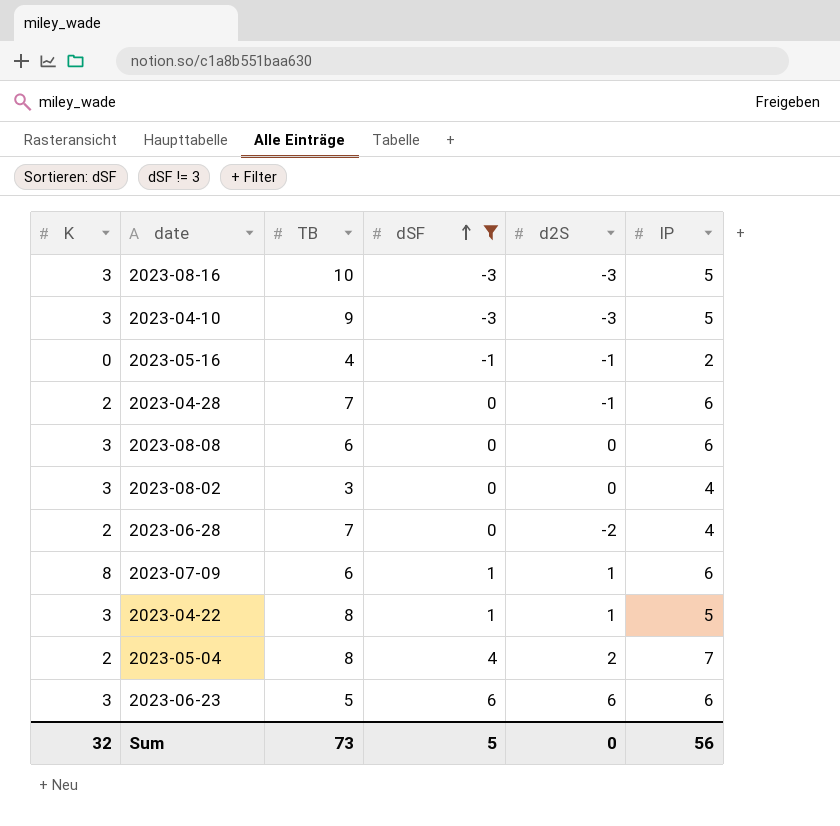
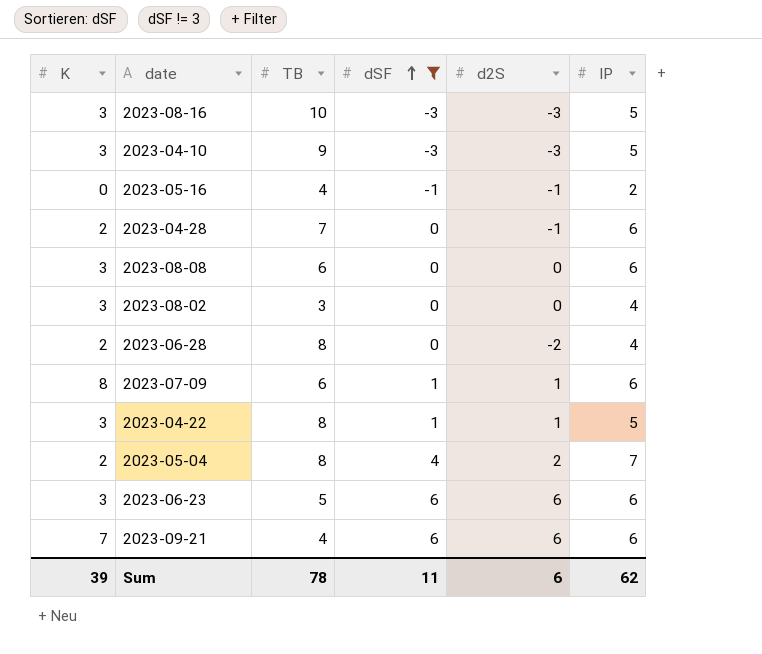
2023-06-28 | TB: 7 -> 8
row 2023-09-21: none -> 7 | 4 | 6 | 6 | 6
Sum | K: 32 -> 39
Sum | TB: 73 -> 78
Sum | dSF: 5 -> 11
Sum | d2S: 0 -> 6
Sum | IP: 56 -> 62

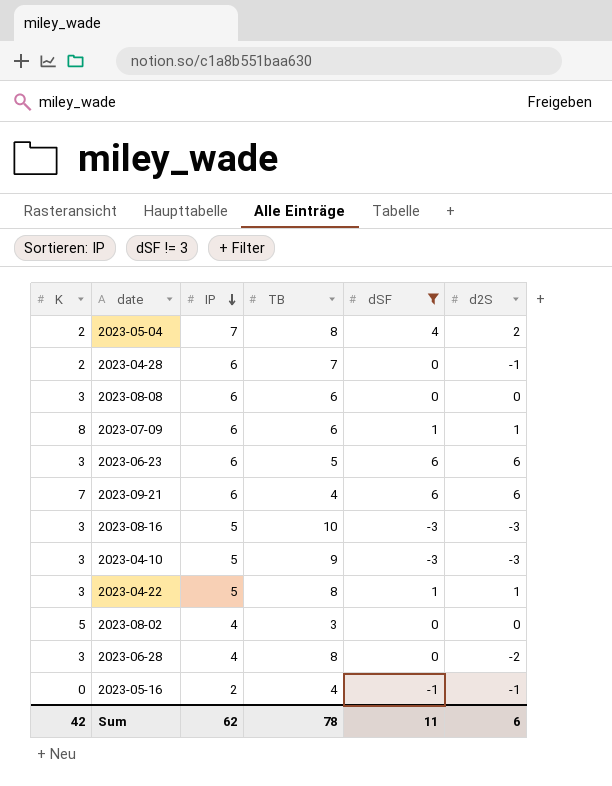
row order: dSF ascending -> IP descending
column IP | position: 6 -> 3
2023-08-02 | K: 3 -> 5
2023-06-28 | K: 2 -> 3
Sum | K: 39 -> 42

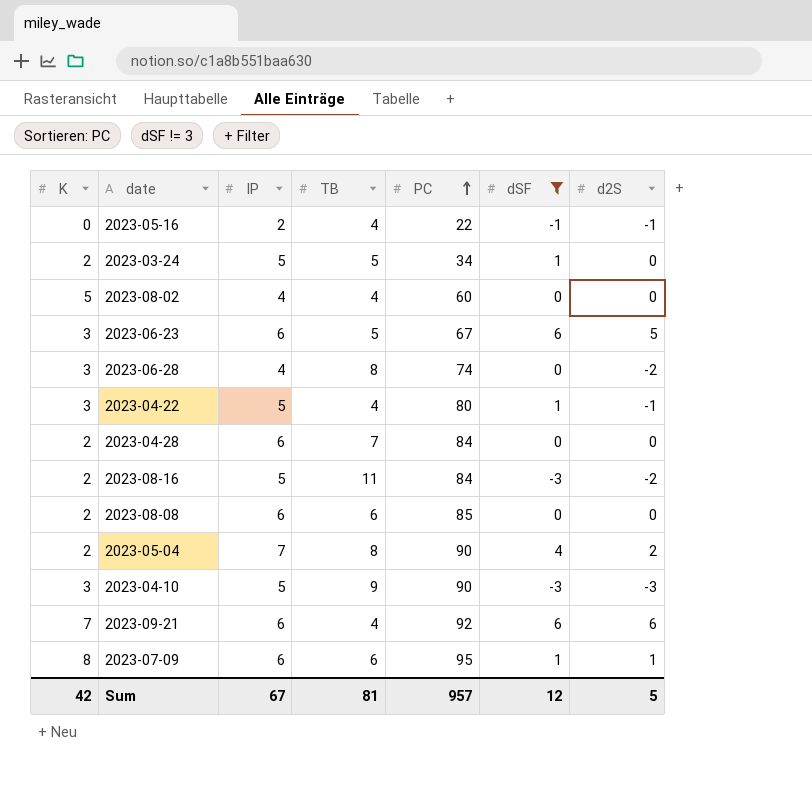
row order: IP descending -> PC ascending
column PC | position: none -> 5
row 2023-03-24: none -> 2 | 5 | 5 | 34 | 1 | 0
2023-08-02 | TB: 3 -> 4
2023-06-23 | d2S: 6 -> 5
2023-04-22 | TB: 8 -> 4
2023-04-22 | d2S: 1 -> -1
2023-04-28 | d2S: -1 -> 0
2023-08-16 | K: 3 -> 2
2023-08-16 | TB: 10 -> 11
2023-08-16 | d2S: -3 -> -2
2023-08-08 | K: 3 -> 2
Sum | IP: 62 -> 67
Sum | TB: 78 -> 81
Sum | dSF: 11 -> 12
Sum | d2S: 6 -> 5

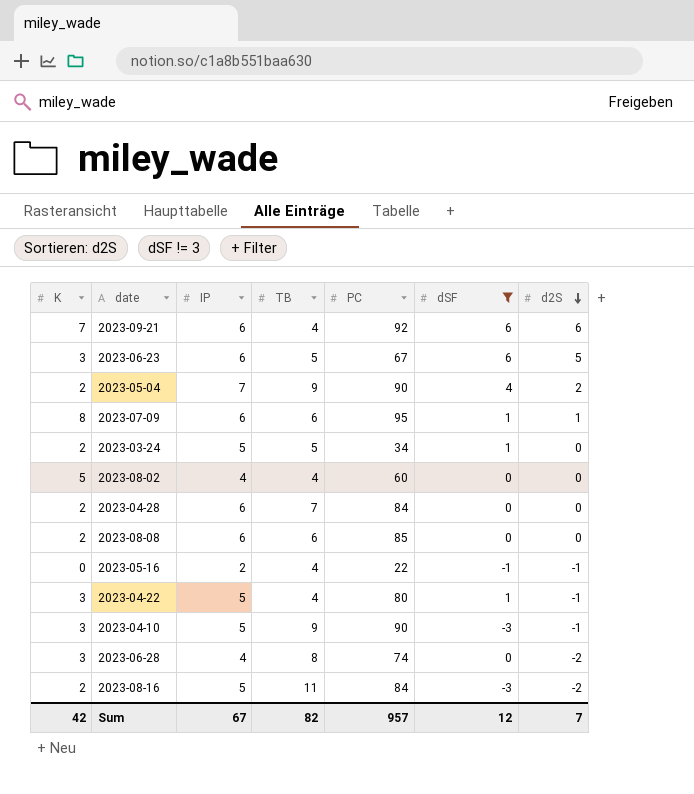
row order: PC ascending -> d2S descending
2023-05-04 | TB: 8 -> 9
2023-04-10 | d2S: -3 -> -1
Sum | TB: 81 -> 82
Sum | d2S: 5 -> 7

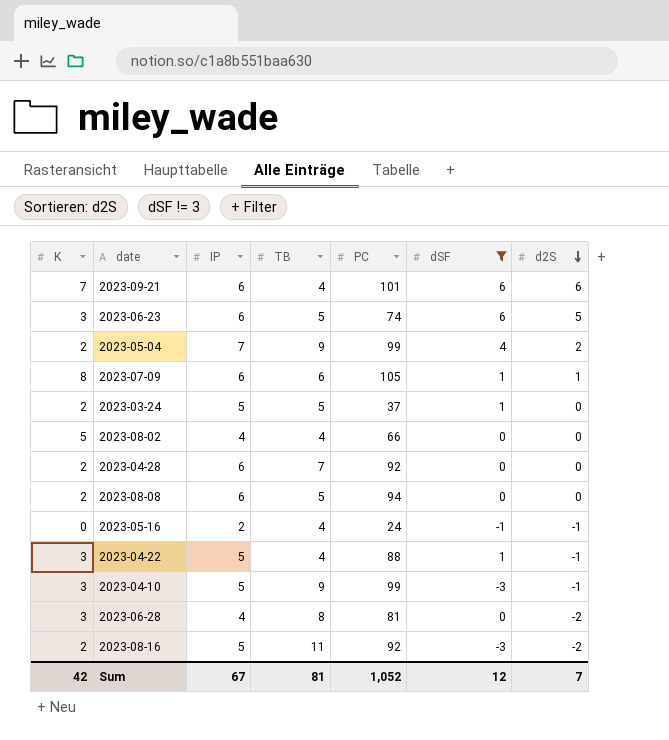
2023-09-21 | PC: 92 -> 101
2023-06-23 | PC: 67 -> 74
2023-05-04 | PC: 90 -> 99
2023-07-09 | PC: 95 -> 105
2023-03-24 | PC: 34 -> 37
2023-08-02 | PC: 60 -> 66
2023-04-28 | PC: 84 -> 92
2023-08-08 | TB: 6 -> 5
2023-08-08 | PC: 85 -> 94
2023-05-16 | PC: 22 -> 24
2023-04-22 | PC: 80 -> 88
2023-04-10 | PC: 90 -> 99
2023-06-28 | PC: 74 -> 81
2023-08-16 | PC: 84 -> 92
Sum | TB: 82 -> 81
Sum | PC: 957 -> 1,052

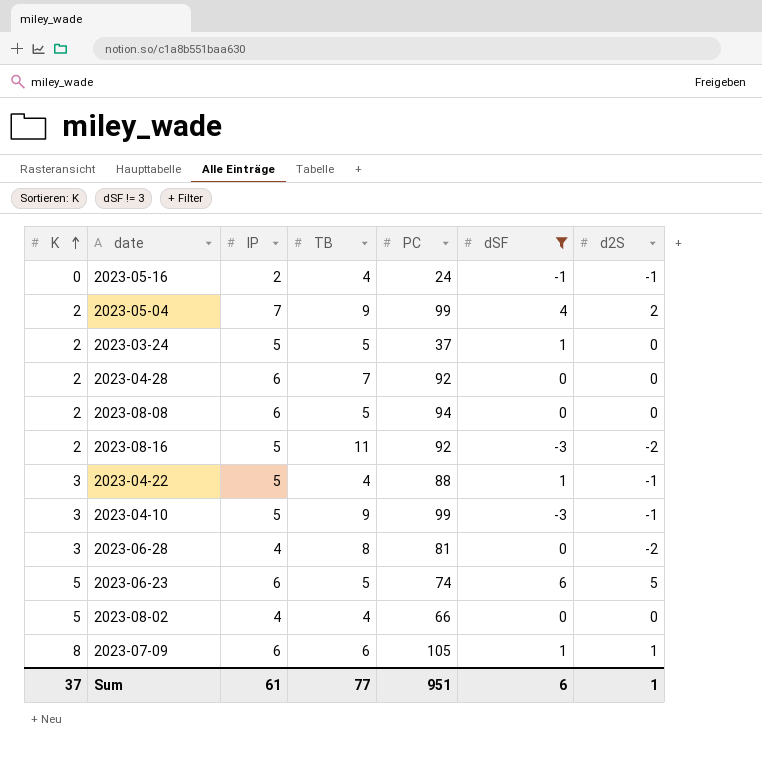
row order: d2S descending -> K ascending
row 2023-09-21: 7 | 6 | 4 | 101 | 6 | 6 -> none
2023-06-23 | K: 3 -> 5
Sum | K: 42 -> 37
Sum | IP: 67 -> 61
Sum | TB: 81 -> 77
Sum | PC: 1,052 -> 951
Sum | dSF: 12 -> 6
Sum | d2S: 7 -> 1

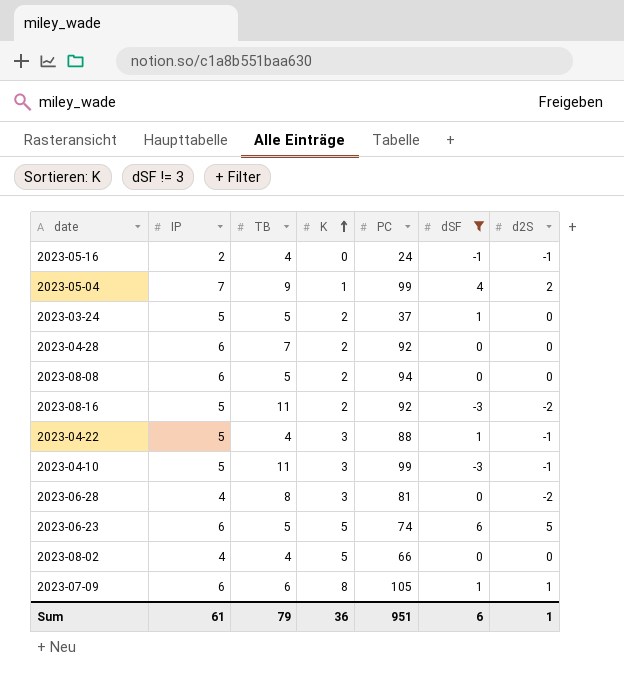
column K | position: 1 -> 4
2023-05-04 | K: 2 -> 1
2023-04-10 | TB: 9 -> 11
Sum | TB: 77 -> 79
Sum | K: 37 -> 36

